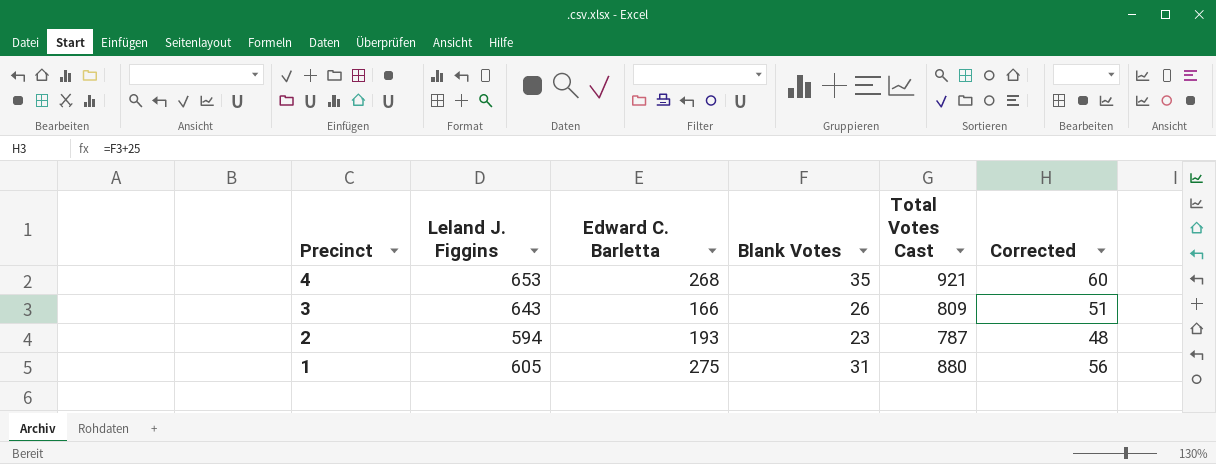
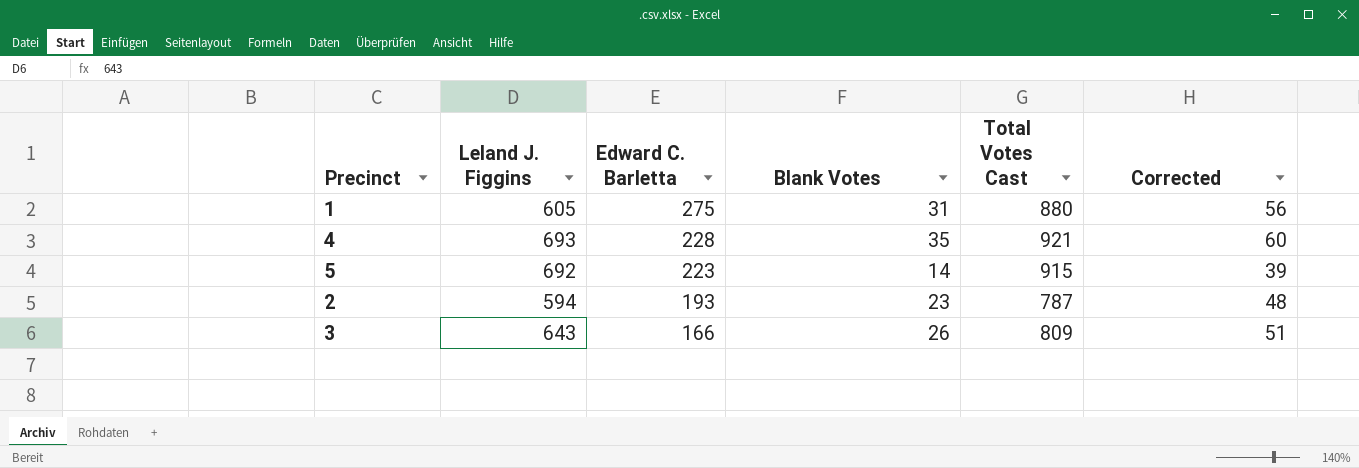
row order: Precinct descending -> Edward C. Barletta descending
4 | Leland J. Figgins: 653 -> 693
4 | Edward C. Barletta: 268 -> 228
row 5: none -> 692 | 223 | 14 | 915 | 39

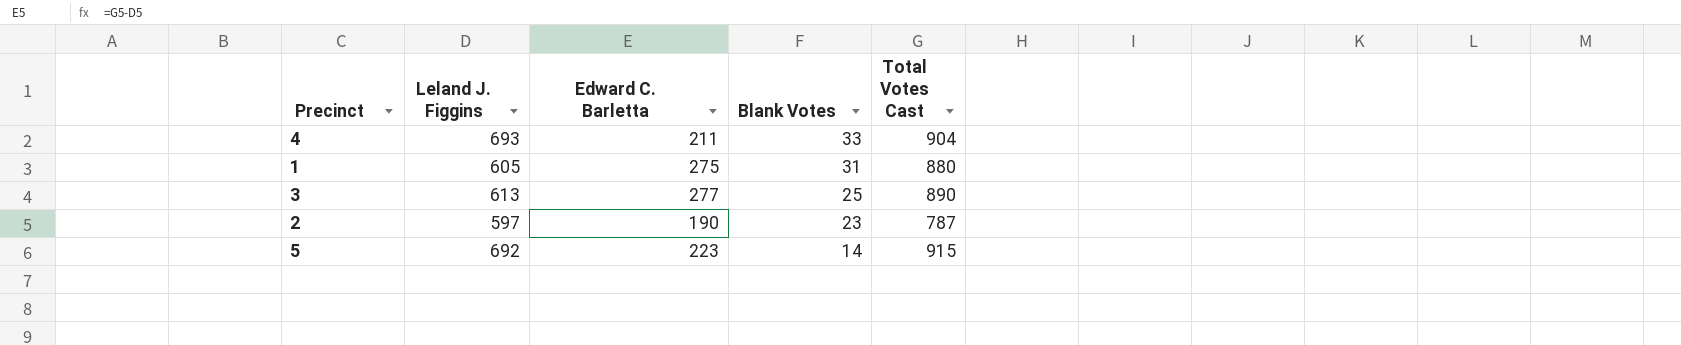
row order: Edward C. Barletta descending -> Blank Votes descending
column Corrected | formula: [Blank Votes] + 25 -> none
4 | Edward C. Barletta: 228 -> 211
4 | Blank Votes: 35 -> 33
4 | Total Votes Cast: 921 -> 904
3 | Leland J. Figgins: 643 -> 613
3 | Edward C. Barletta: 166 -> 277
3 | Blank Votes: 26 -> 25
3 | Total Votes Cast: 809 -> 890
2 | Leland J. Figgins: 594 -> 597
2 | Edward C. Barletta: 193 -> 190

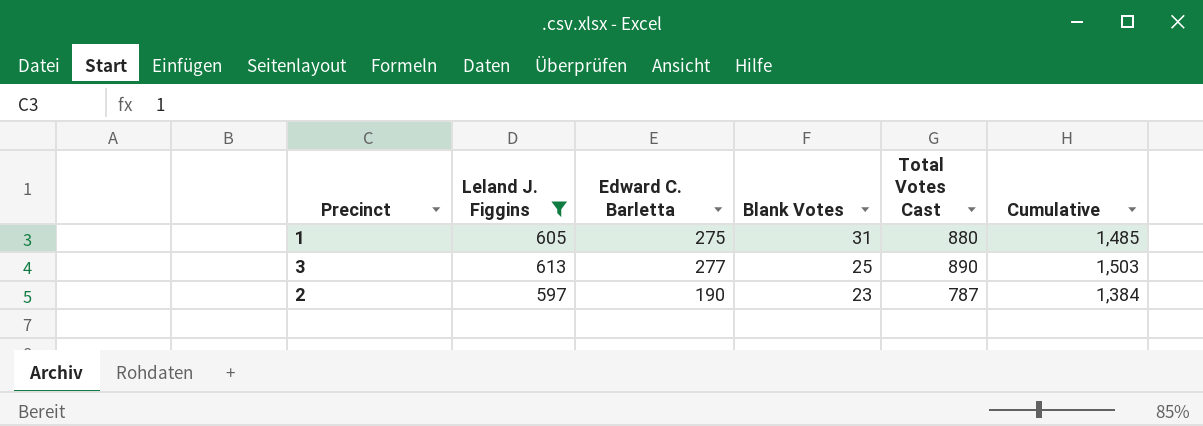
filter: none -> Leland J. Figgins <= 613
column Cumulative | formula: none -> [Leland J. Figgins] + [Total Votes Cast]

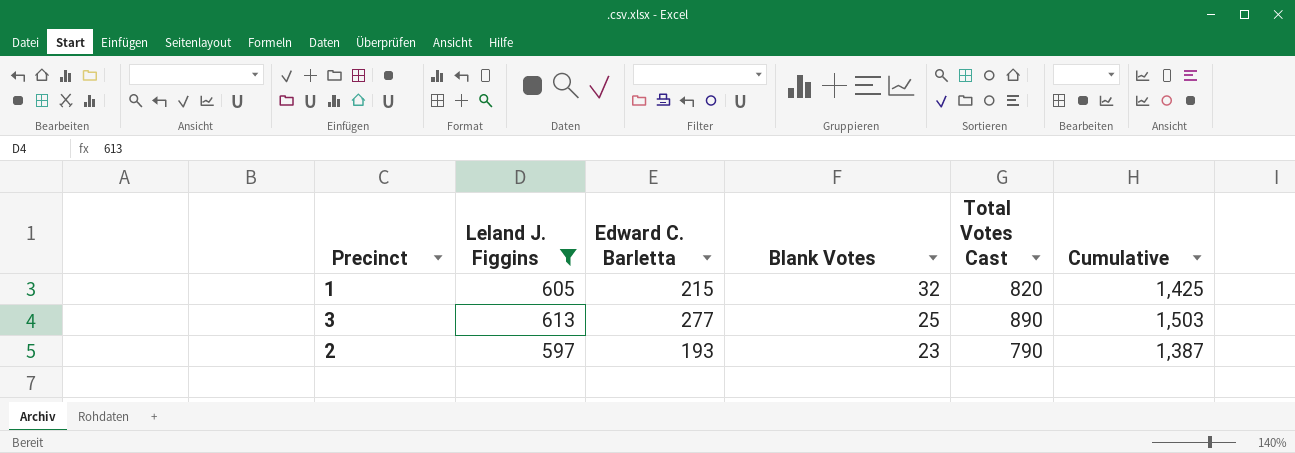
1 | Edward C. Barletta: 275 -> 215
1 | Blank Votes: 31 -> 32
1 | Total Votes Cast: 880 -> 820
1 | Cumulative: 1,485 -> 1,425
2 | Edward C. Barletta: 190 -> 193
2 | Total Votes Cast: 787 -> 790
2 | Cumulative: 1,384 -> 1,387

